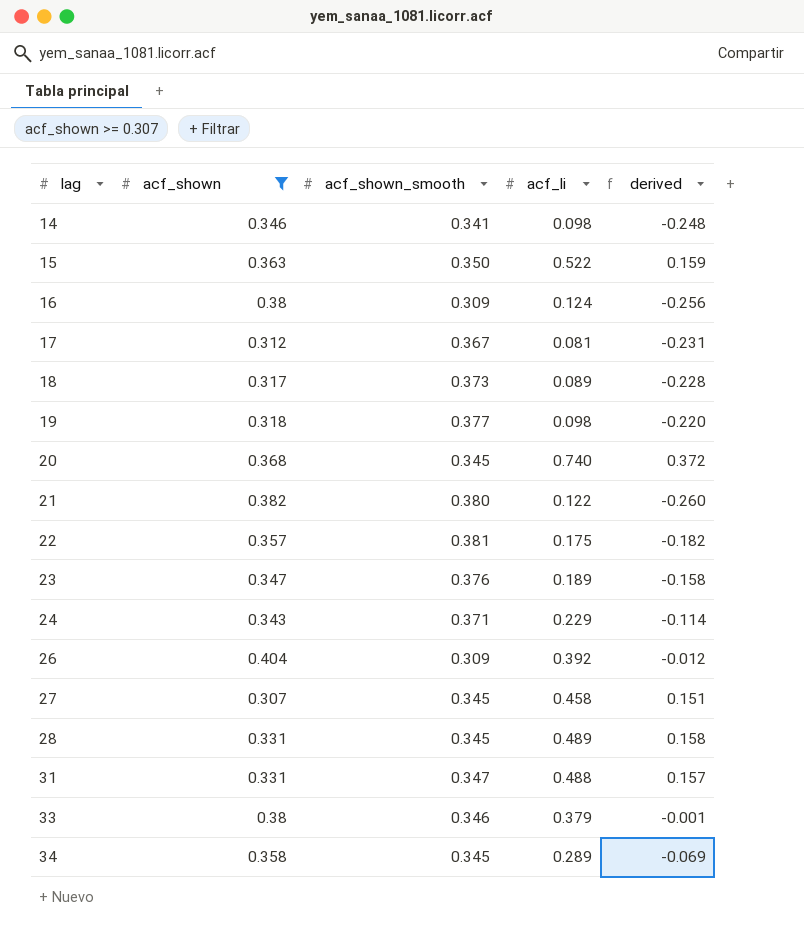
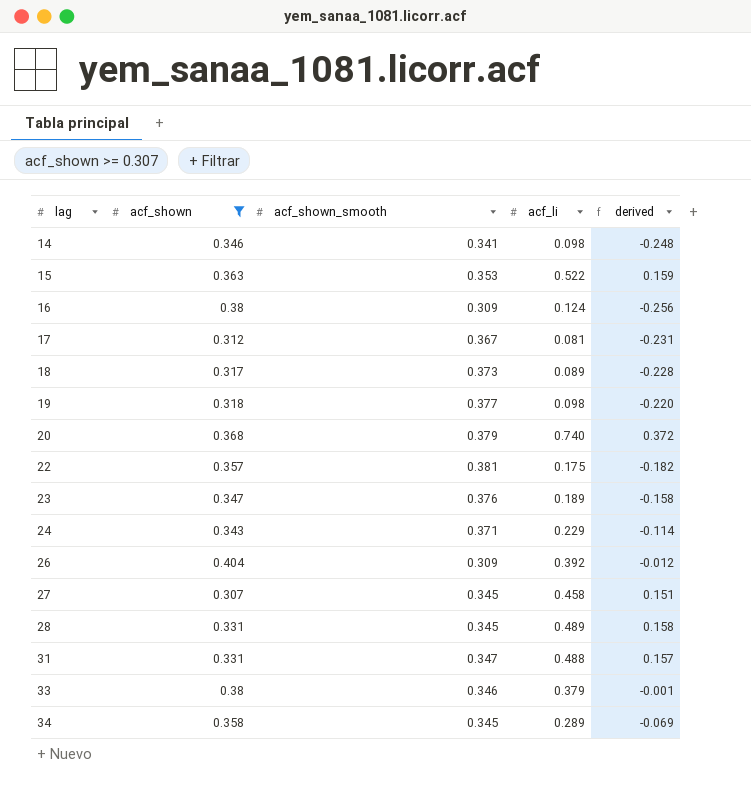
row 21: 0.382 | 0.380 | 0.122 | -0.260 -> none
15 | acf_shown_smooth: 0.350 -> 0.353
20 | acf_shown_smooth: 0.345 -> 0.379

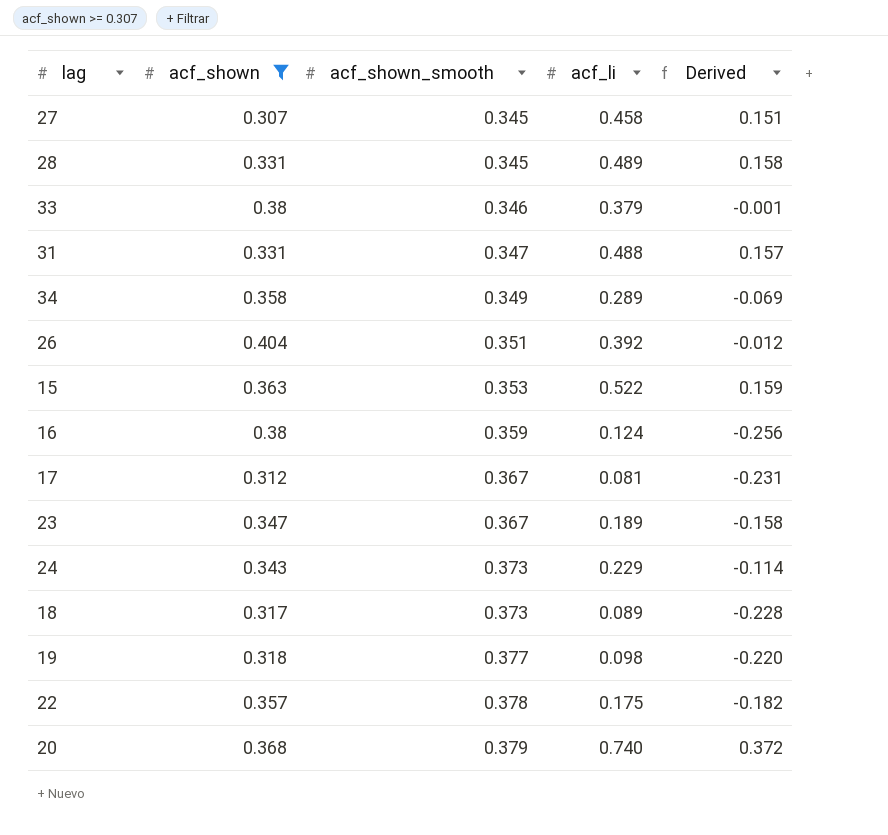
row order: lag ascending -> acf_shown_smooth ascending
column name: derived -> Derived
row 14: 0.346 | 0.341 | 0.098 | -0.248 -> none
34 | acf_shown_smooth: 0.345 -> 0.349
26 | acf_shown_smooth: 0.309 -> 0.351
16 | acf_shown_smooth: 0.309 -> 0.359
23 | acf_shown_smooth: 0.376 -> 0.367
24 | acf_shown_smooth: 0.371 -> 0.373
22 | acf_shown_smooth: 0.381 -> 0.378

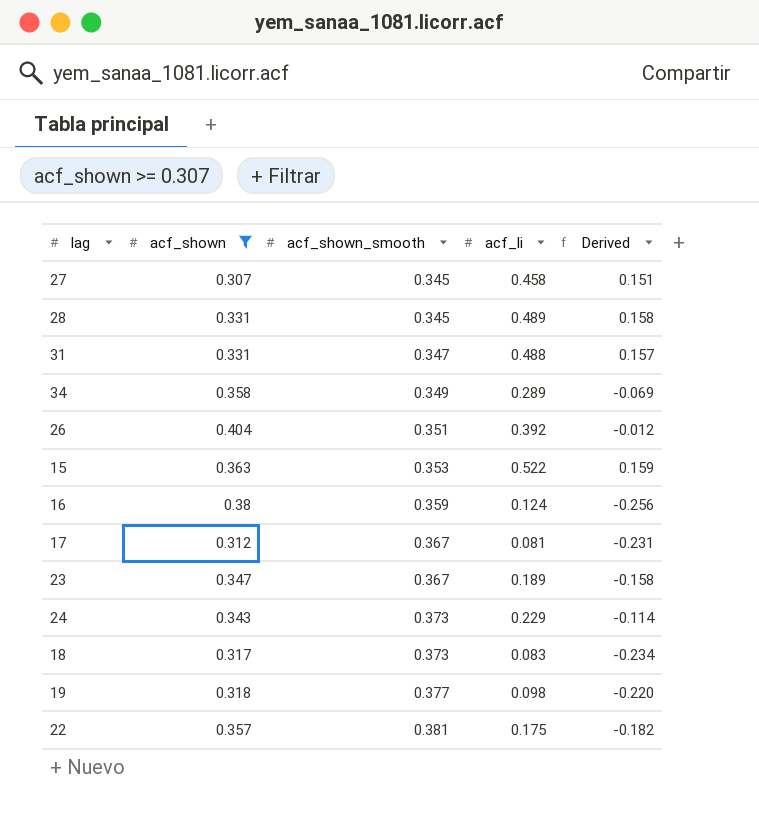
row 33: 0.38 | 0.346 | 0.379 | -0.001 -> none
row 20: 0.368 | 0.379 | 0.740 | 0.372 -> none
18 | acf_li: 0.089 -> 0.083
18 | Derived: -0.228 -> -0.234
22 | acf_shown_smooth: 0.378 -> 0.381

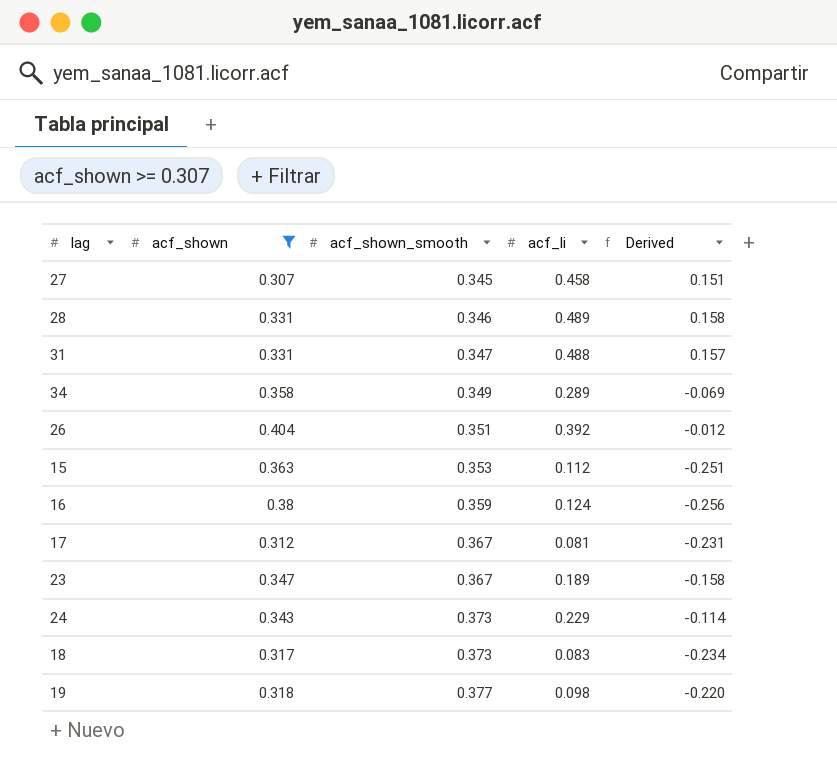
row 22: 0.357 | 0.381 | 0.175 | -0.182 -> none
28 | acf_shown_smooth: 0.345 -> 0.346
15 | acf_li: 0.522 -> 0.112
15 | Derived: 0.159 -> -0.251

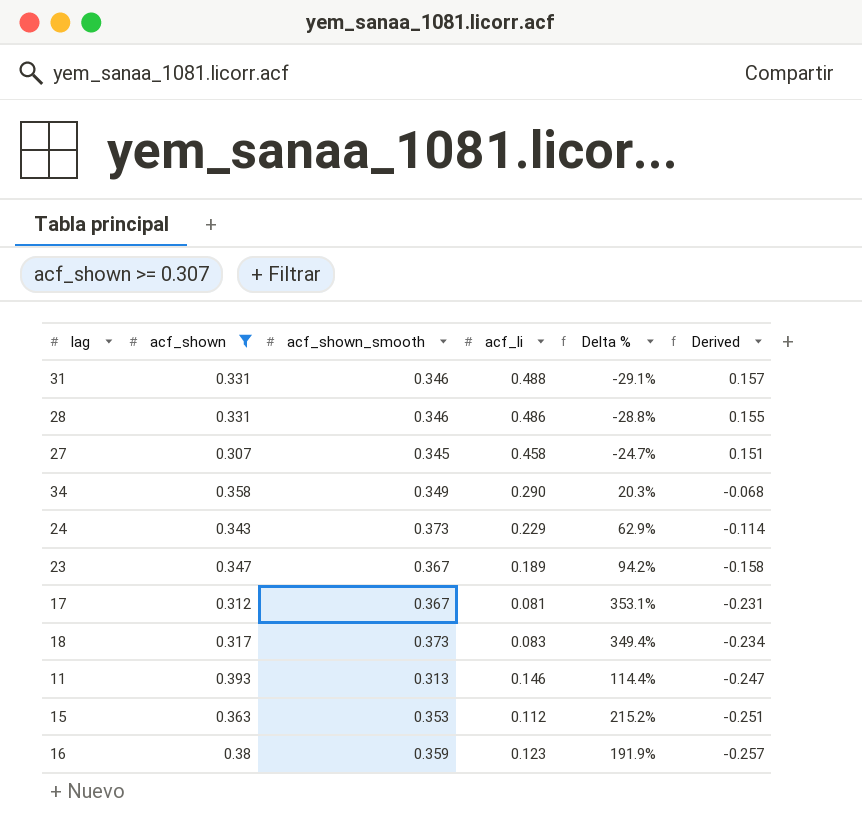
row order: acf_shown_smooth ascending -> Derived descending
column Delta % | formula: none -> ([acf_shown_smooth] - [acf_li]) / [acf_li]
row 26: 0.404 | 0.351 | 0.392 | -0.012 -> none
row 19: 0.318 | 0.377 | 0.098 | -0.220 -> none
31 | acf_shown_smooth: 0.347 -> 0.346
28 | acf_li: 0.489 -> 0.486
28 | Derived: 0.158 -> 0.155
34 | acf_li: 0.289 -> 0.290
34 | Derived: -0.069 -> -0.068
row 11: none -> 0.393 | 0.313 | 0.146 | 114.4% | -0.247
16 | acf_li: 0.124 -> 0.123
16 | Derived: -0.256 -> -0.257

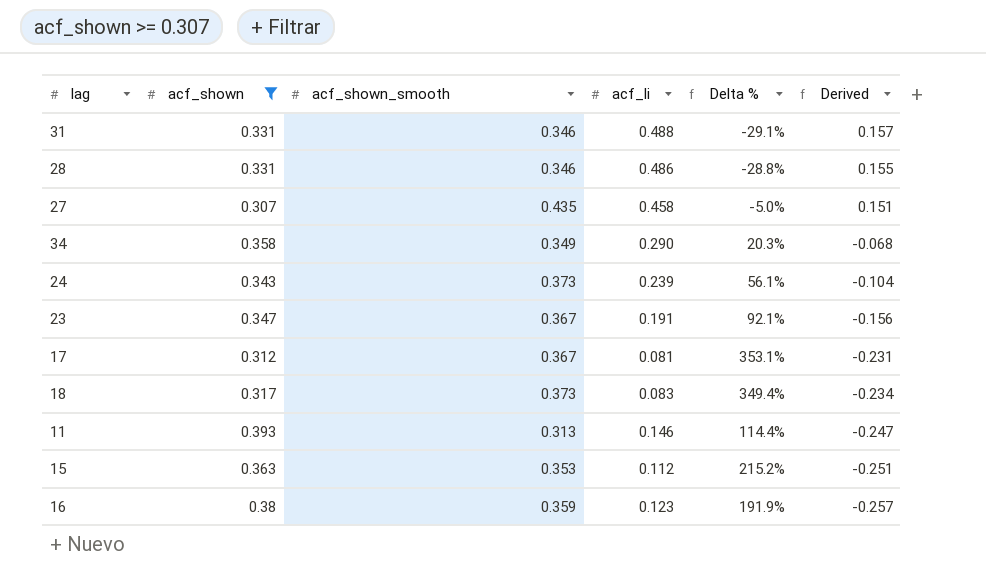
27 | acf_shown_smooth: 0.345 -> 0.435
27 | Delta %: -24.7% -> -5.0%
24 | acf_li: 0.229 -> 0.239
24 | Delta %: 62.9% -> 56.1%
24 | Derived: -0.114 -> -0.104
23 | acf_li: 0.189 -> 0.191
23 | Delta %: 94.2% -> 92.1%
23 | Derived: -0.158 -> -0.156

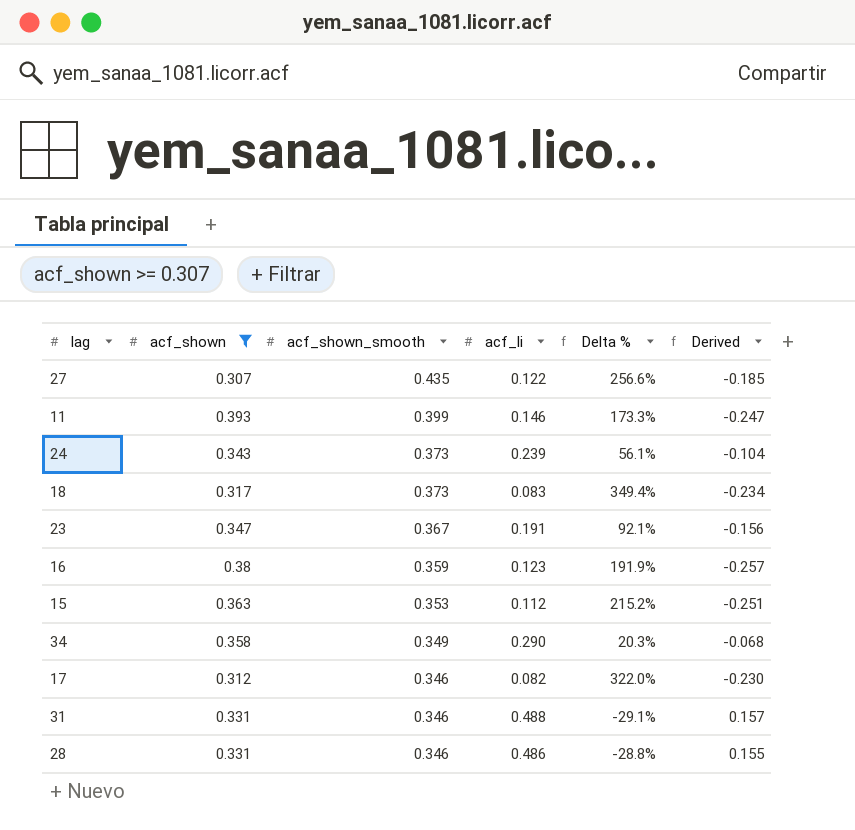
row order: Derived descending -> acf_shown_smooth descending
27 | acf_li: 0.458 -> 0.122
27 | Delta %: -5.0% -> 256.6%
27 | Derived: 0.151 -> -0.185
11 | acf_shown_smooth: 0.313 -> 0.399
11 | Delta %: 114.4% -> 173.3%
17 | acf_shown_smooth: 0.367 -> 0.346
17 | acf_li: 0.081 -> 0.082
17 | Delta %: 353.1% -> 322.0%
17 | Derived: -0.231 -> -0.230

